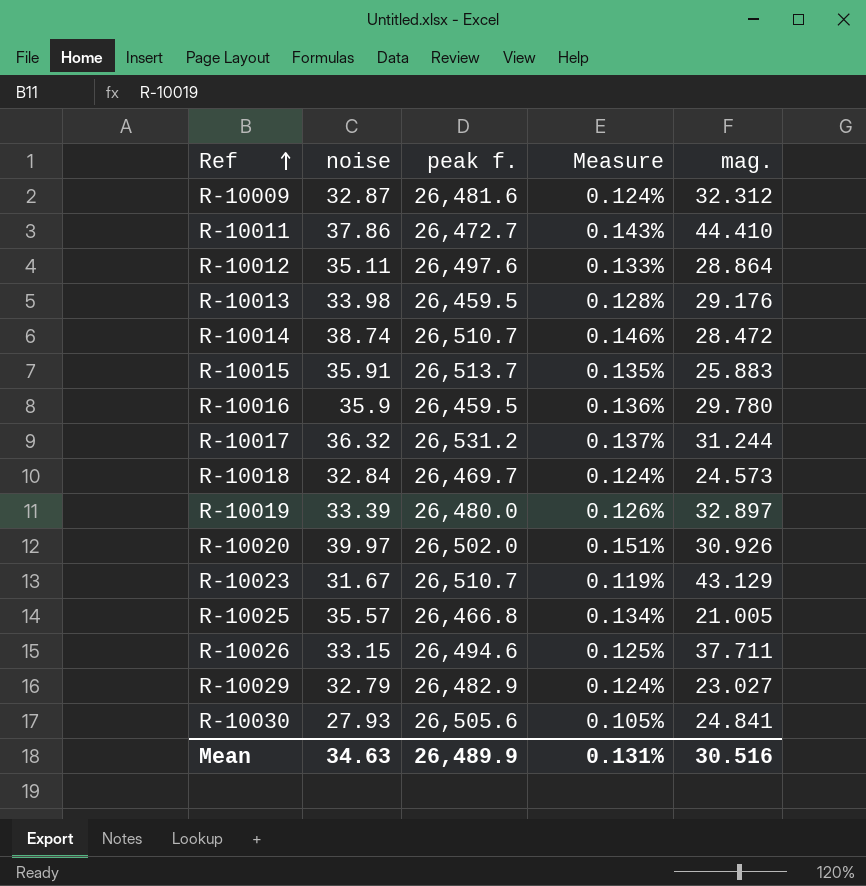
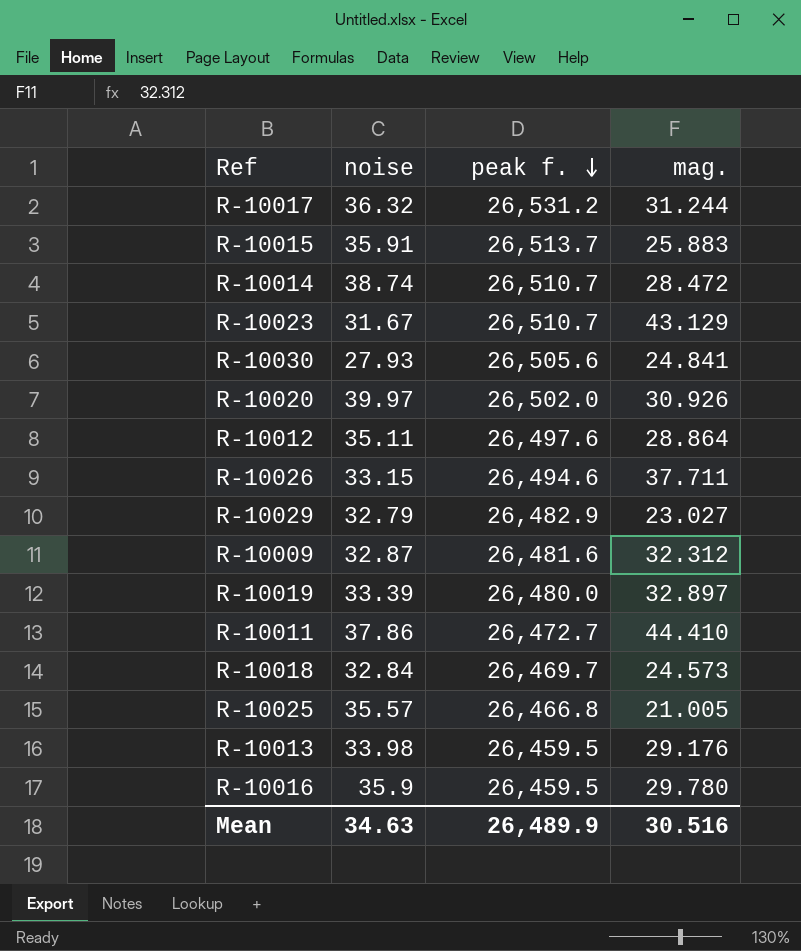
row order: Ref ascending -> peak f. descending
column Measure | formula: [noise] / [peak f.] -> none

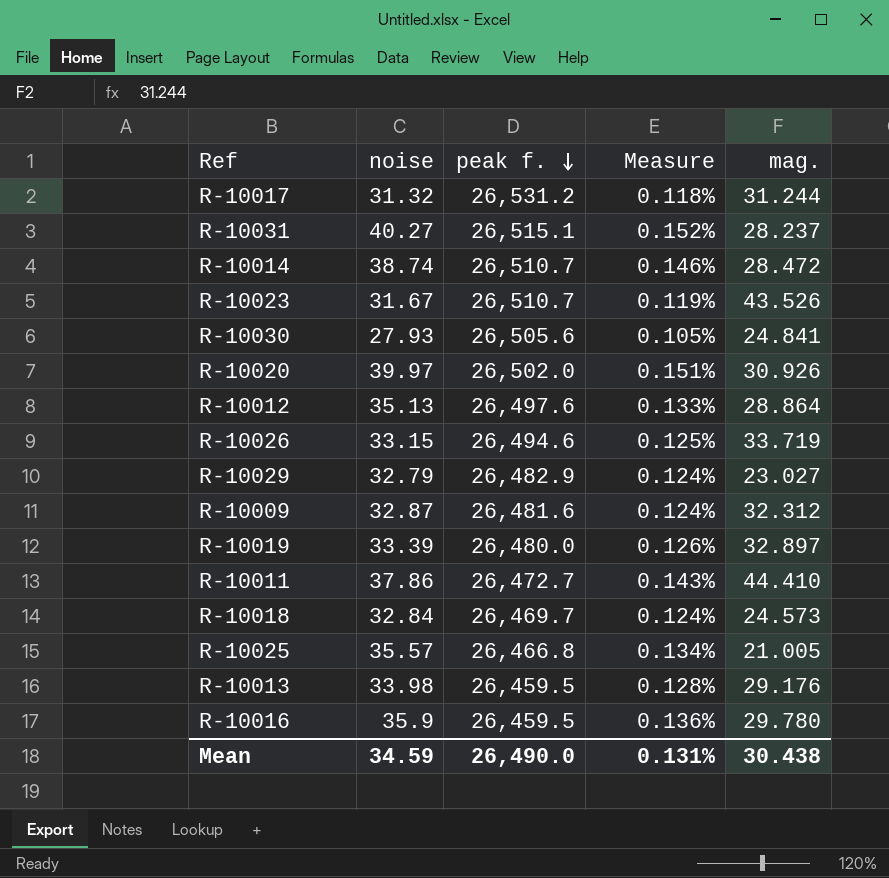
column Measure | formula: none -> [noise] / [peak f.]
row R-10015: 35.91 | 26,513.7 | 25.883 -> none
R-10017 | noise: 36.32 -> 31.32
row R-10031: none -> 40.27 | 26,515.1 | 0.152% | 28.237
R-10023 | mag.: 43.129 -> 43.526
R-10012 | noise: 35.11 -> 35.13
R-10026 | mag.: 37.711 -> 33.719
Mean | noise: 34.63 -> 34.59
Mean | peak f.: 26,489.9 -> 26,490.0
Mean | mag.: 30.516 -> 30.438

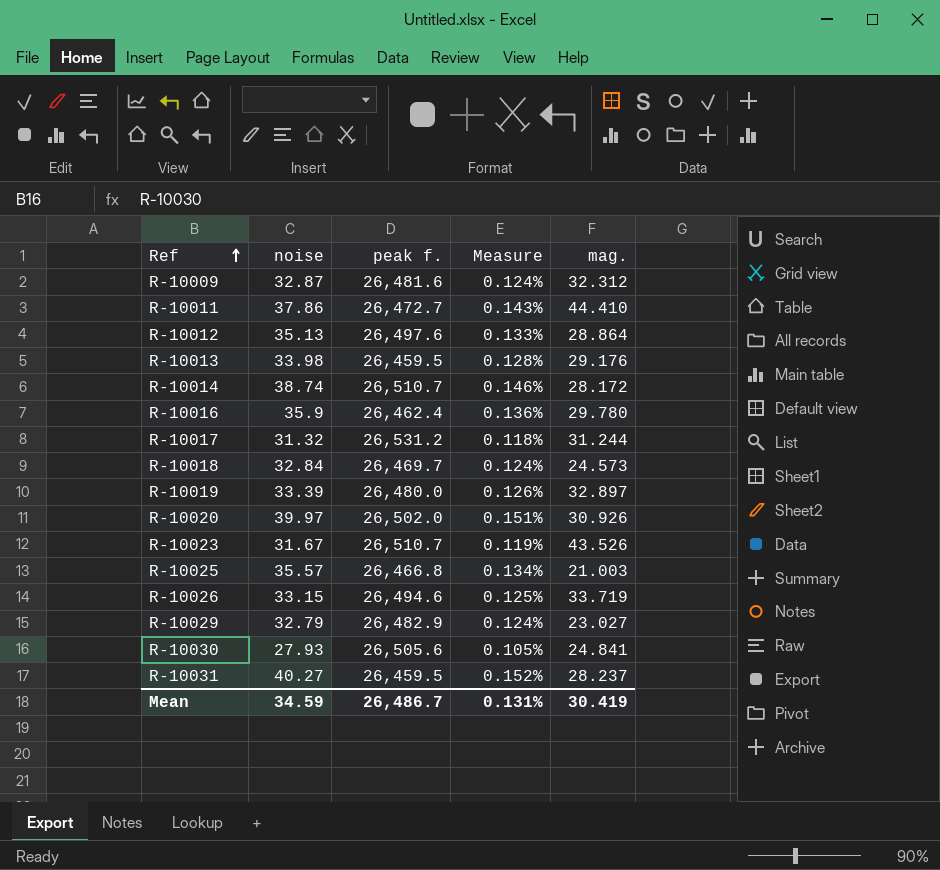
row order: peak f. descending -> Ref ascending
R-10014 | mag.: 28.472 -> 28.172
R-10016 | peak f.: 26,459.5 -> 26,462.4
R-10025 | mag.: 21.005 -> 21.003
R-10031 | peak f.: 26,515.1 -> 26,459.5
Mean | peak f.: 26,490.0 -> 26,486.7
Mean | mag.: 30.438 -> 30.419

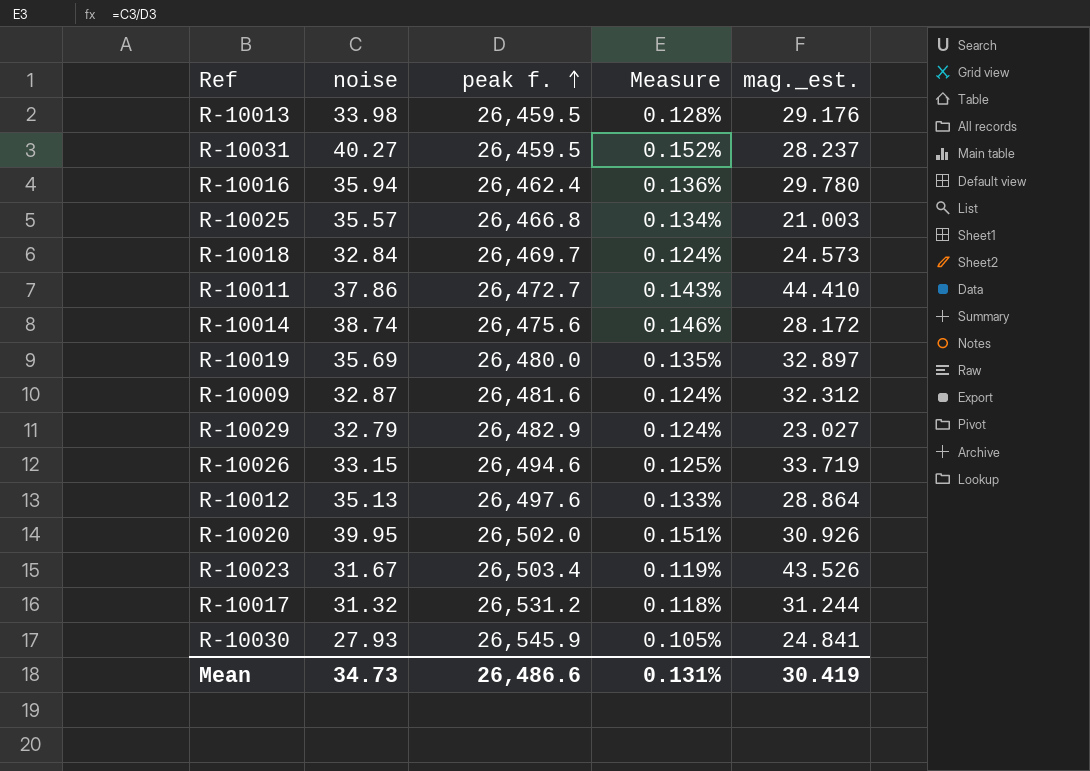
row order: Ref ascending -> peak f. ascending
column name: mag. -> mag._est.
R-10016 | noise: 35.9 -> 35.94
R-10014 | peak f.: 26,510.7 -> 26,475.6
R-10019 | noise: 33.39 -> 35.69
R-10019 | Measure: 0.126% -> 0.135%
R-10020 | noise: 39.97 -> 39.95
R-10023 | peak f.: 26,510.7 -> 26,503.4
R-10030 | peak f.: 26,505.6 -> 26,545.9
Mean | noise: 34.59 -> 34.73
Mean | peak f.: 26,486.7 -> 26,486.6

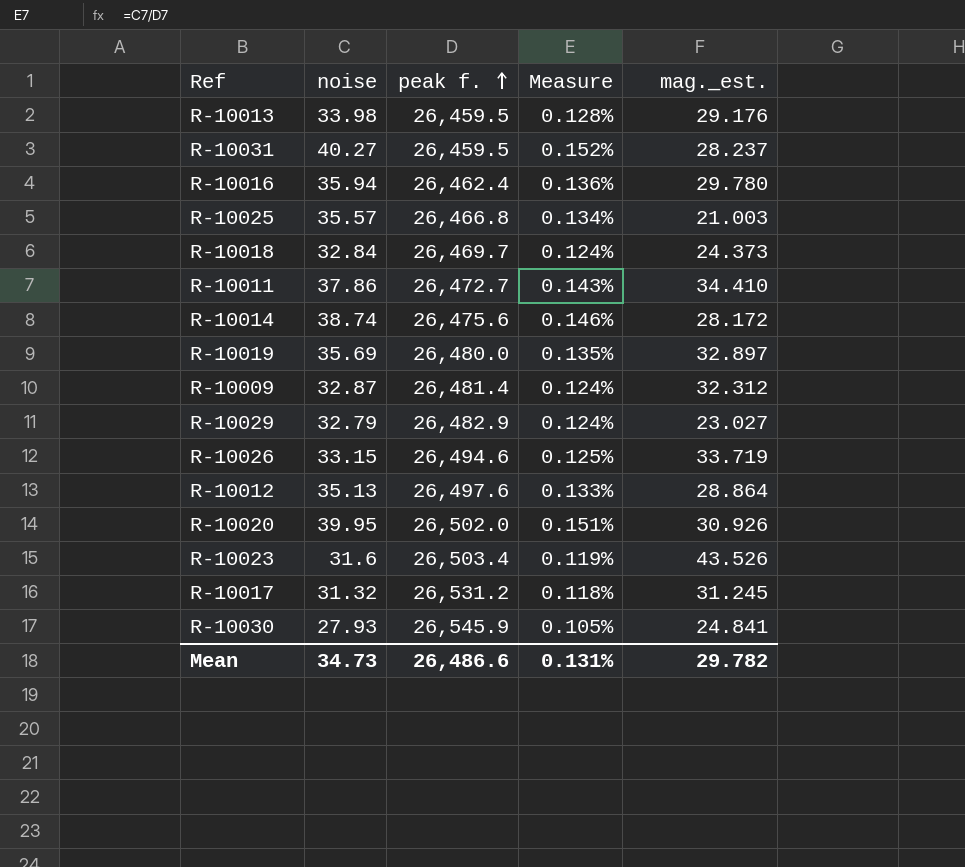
R-10018 | mag._est.: 24.573 -> 24.373
R-10011 | mag._est.: 44.410 -> 34.410
R-10009 | peak f.: 26,481.6 -> 26,481.4
R-10023 | noise: 31.67 -> 31.6
R-10017 | mag._est.: 31.244 -> 31.245
Mean | mag._est.: 30.419 -> 29.782

